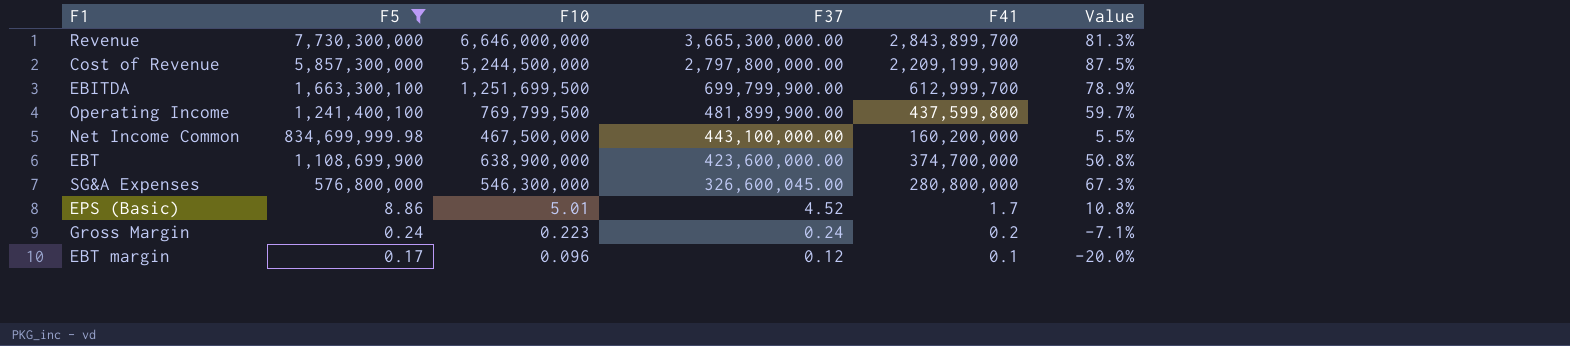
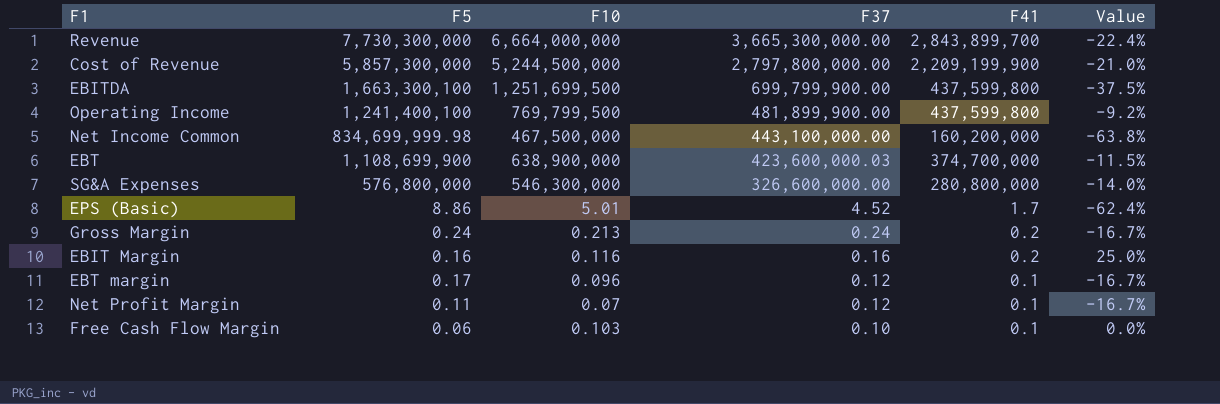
filter: F5 >= 0.17 -> none
column Value | formula: ([F10] - [F37]) / [F37] -> ([F41] - [F37]) / [F37]
Revenue | F10: 6,646,000,000 -> 6,664,000,000
EBITDA | F41: 612,999,700 -> 437,599,800
EBT | F37: 423,600,000.00 -> 423,600,000.03
SG&A Expenses | F37: 326,600,045.00 -> 326,600,000.00
Gross Margin | F10: 0.223 -> 0.213

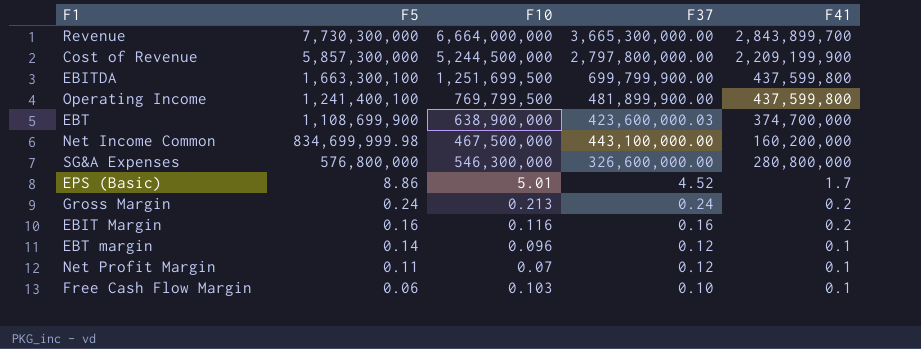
row order: F37 descending -> F5 descending
column Value | formula: ([F41] - [F37]) / [F37] -> none
EBT margin | F5: 0.17 -> 0.14

